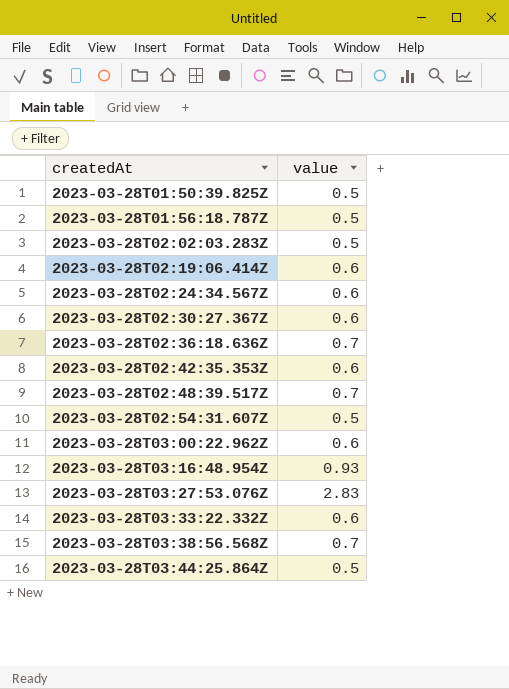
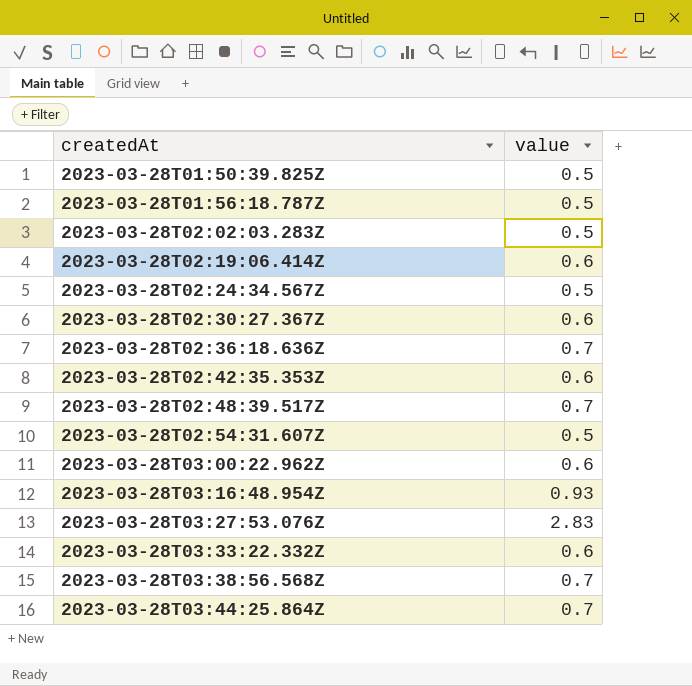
2023-03-28T02:24:34.567Z | value: 0.6 -> 0.5
2023-03-28T03:44:25.864Z | value: 0.5 -> 0.7

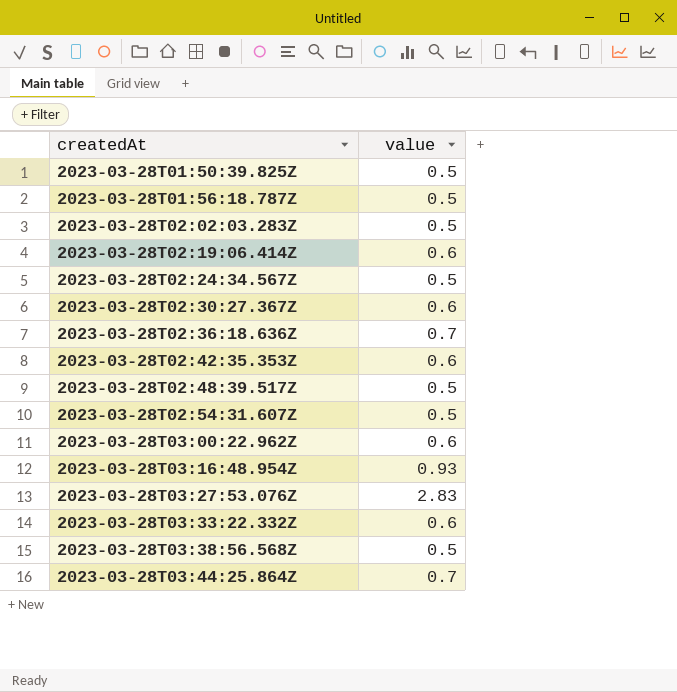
2023-03-28T02:48:39.517Z | value: 0.7 -> 0.5
2023-03-28T03:38:56.568Z | value: 0.7 -> 0.5

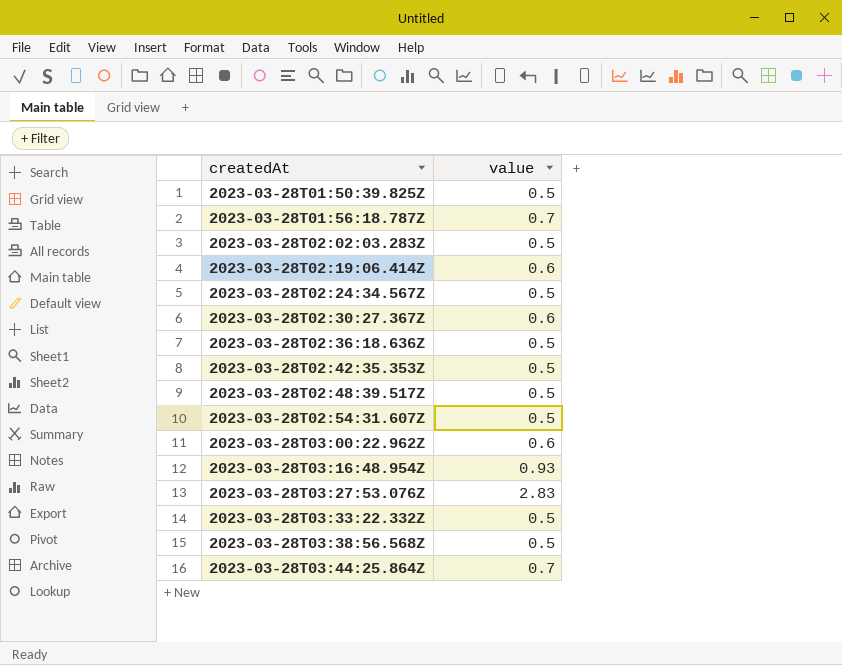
2023-03-28T01:56:18.787Z | value: 0.5 -> 0.7
2023-03-28T02:36:18.636Z | value: 0.7 -> 0.5
2023-03-28T02:42:35.353Z | value: 0.6 -> 0.5
2023-03-28T03:33:22.332Z | value: 0.6 -> 0.5

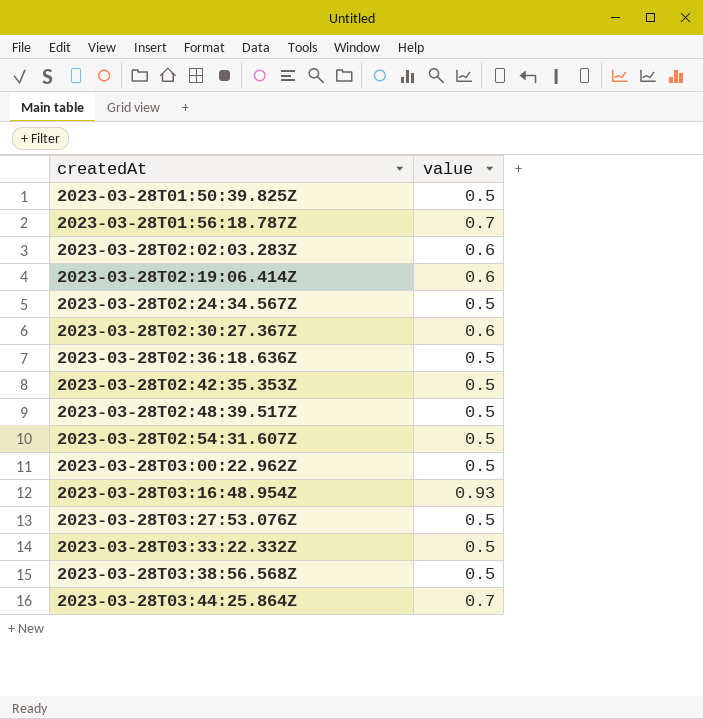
2023-03-28T02:02:03.283Z | value: 0.5 -> 0.6
2023-03-28T03:00:22.962Z | value: 0.6 -> 0.5
2023-03-28T03:27:53.076Z | value: 2.83 -> 0.5

